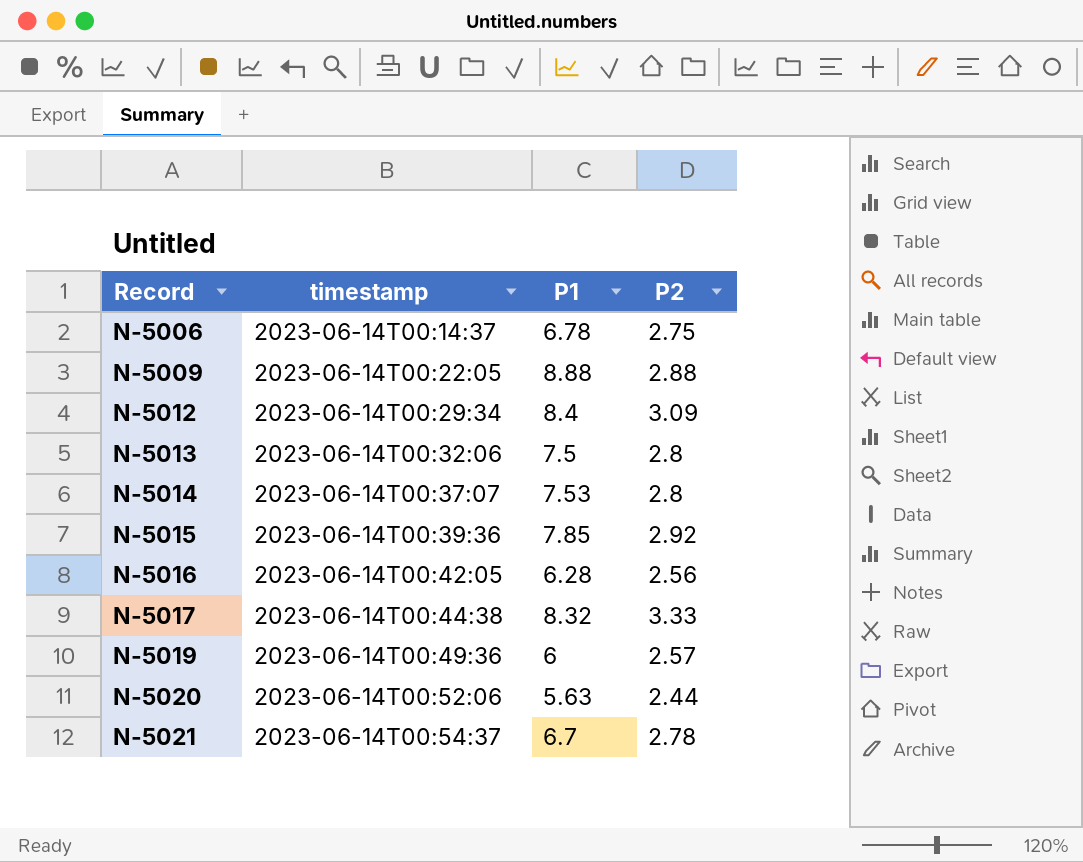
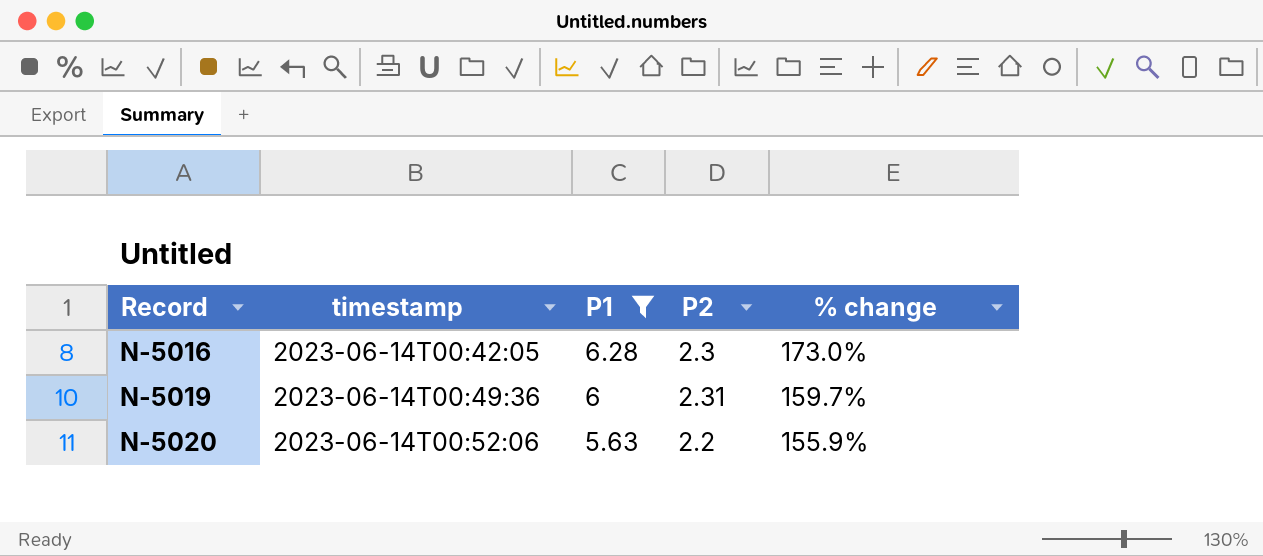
filter: none -> P1 <= 6.28
column % change | formula: none -> ([P1] - [P2]) / [P2]
N-5016 | P2: 2.56 -> 2.3
N-5019 | P2: 2.57 -> 2.31
N-5020 | P2: 2.44 -> 2.2

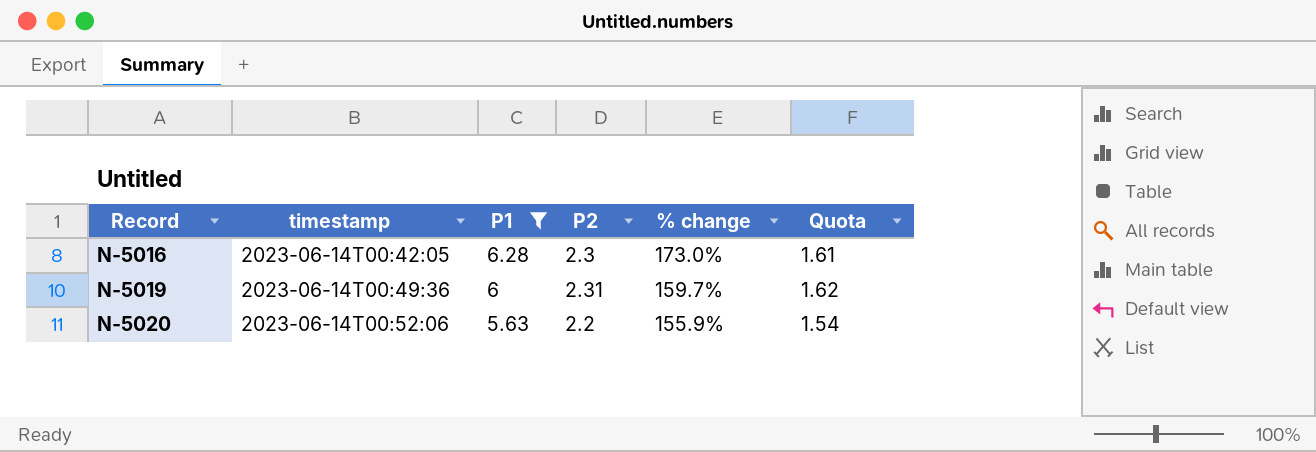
column Quota | formula: none -> [P2] * 0.7

